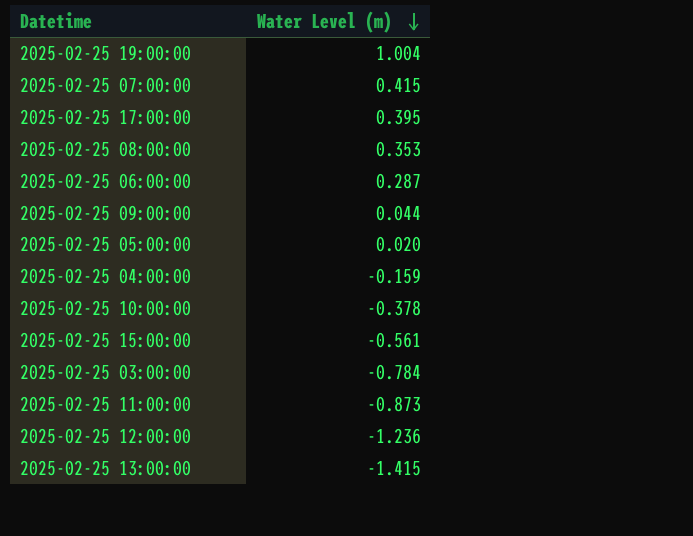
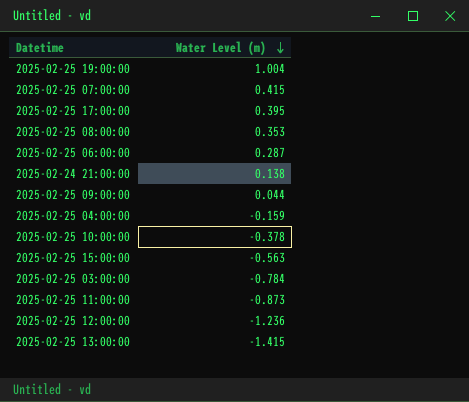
row 2025-02-25 05:00:00: 0.020 -> none
row 2025-02-24 21:00:00: none -> 0.138
2025-02-25 15:00:00 | Water Level (m): -0.561 -> -0.563

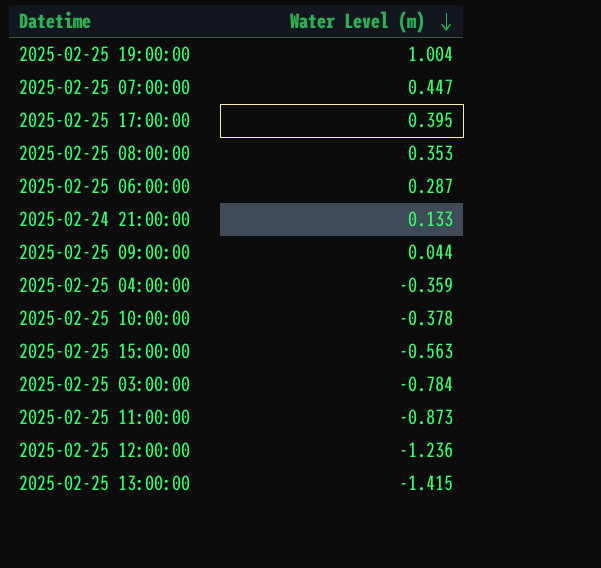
2025-02-25 07:00:00 | Water Level (m): 0.415 -> 0.447
2025-02-24 21:00:00 | Water Level (m): 0.138 -> 0.133
2025-02-25 04:00:00 | Water Level (m): -0.159 -> -0.359

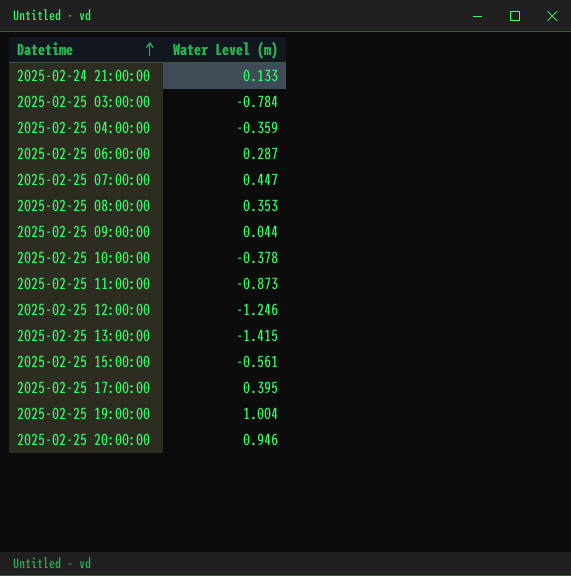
row order: Water Level (m) descending -> Datetime ascending
2025-02-25 12:00:00 | Water Level (m): -1.236 -> -1.246
2025-02-25 15:00:00 | Water Level (m): -0.563 -> -0.561
row 2025-02-25 20:00:00: none -> 0.946

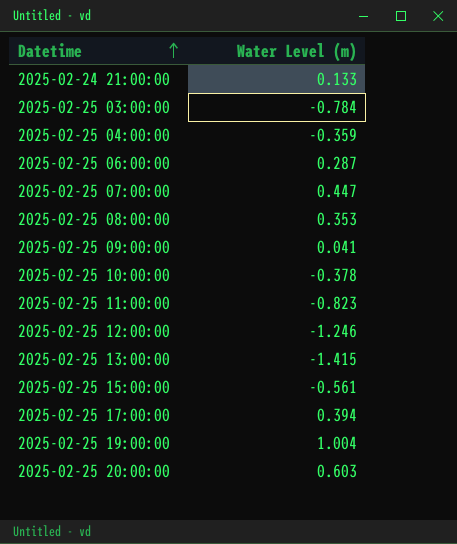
2025-02-25 09:00:00 | Water Level (m): 0.044 -> 0.041
2025-02-25 11:00:00 | Water Level (m): -0.873 -> -0.823
2025-02-25 17:00:00 | Water Level (m): 0.395 -> 0.394
2025-02-25 20:00:00 | Water Level (m): 0.946 -> 0.603

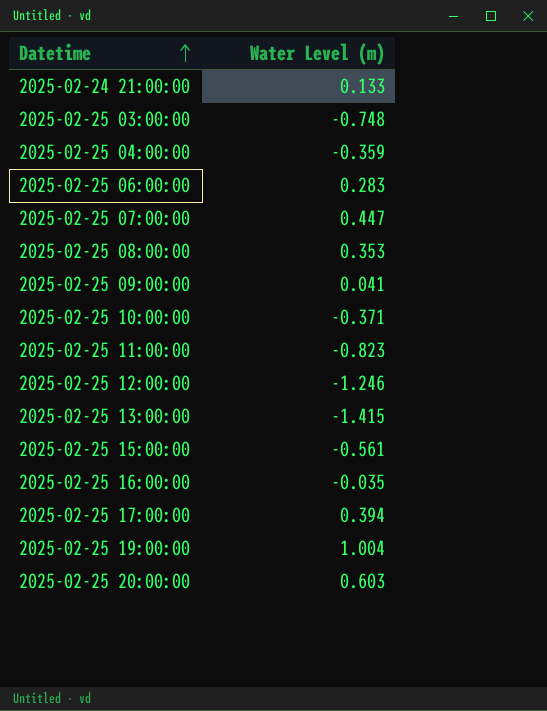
2025-02-25 03:00:00 | Water Level (m): -0.784 -> -0.748
2025-02-25 06:00:00 | Water Level (m): 0.287 -> 0.283
2025-02-25 10:00:00 | Water Level (m): -0.378 -> -0.371
row 2025-02-25 16:00:00: none -> -0.035

